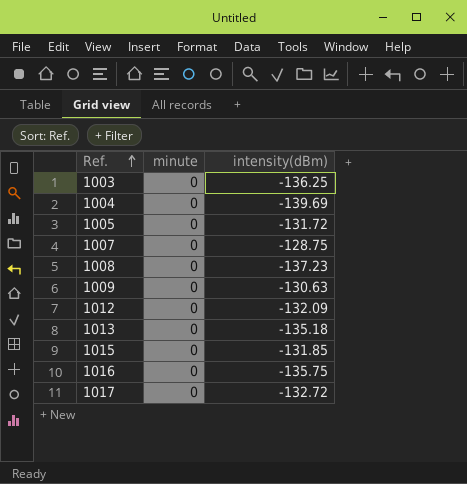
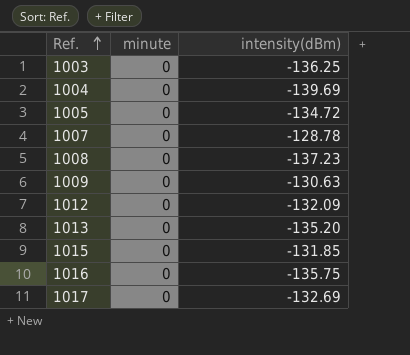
1005 | intensity(dBm): -131.72 -> -134.72
1007 | intensity(dBm): -128.75 -> -128.78
1013 | intensity(dBm): -135.18 -> -135.20
1017 | intensity(dBm): -132.72 -> -132.69

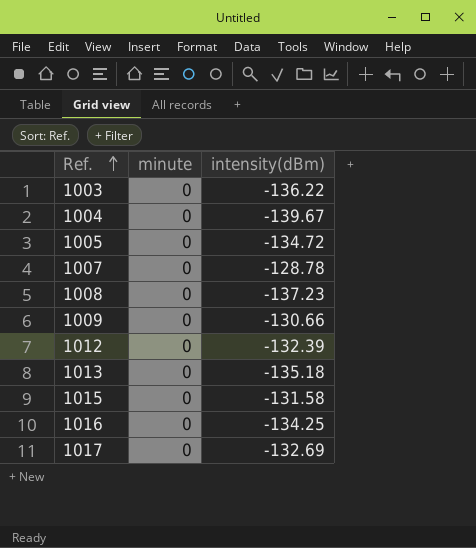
1003 | intensity(dBm): -136.25 -> -136.22
1004 | intensity(dBm): -139.69 -> -139.67
1009 | intensity(dBm): -130.63 -> -130.66
1012 | intensity(dBm): -132.09 -> -132.39
1013 | intensity(dBm): -135.20 -> -135.18
1015 | intensity(dBm): -131.85 -> -131.58
1016 | intensity(dBm): -135.75 -> -134.25

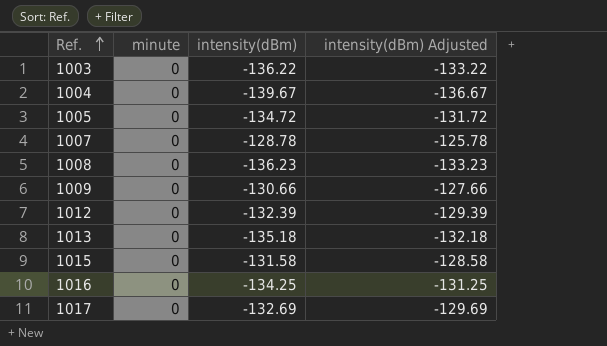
column intensity(dBm) Adjusted | formula: none -> [intensity(dBm)] + 3
1008 | intensity(dBm): -137.23 -> -136.23

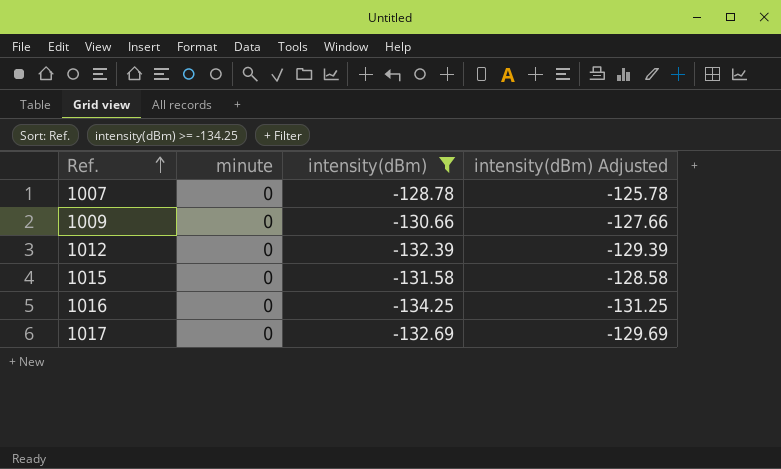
filter: none -> intensity(dBm) >= -134.25

